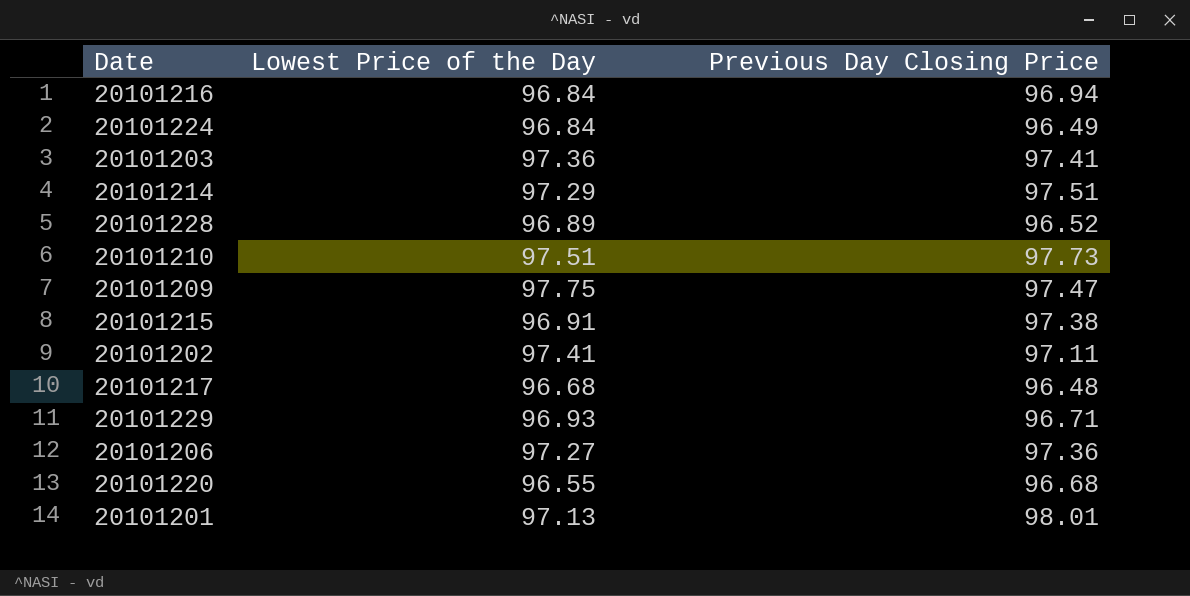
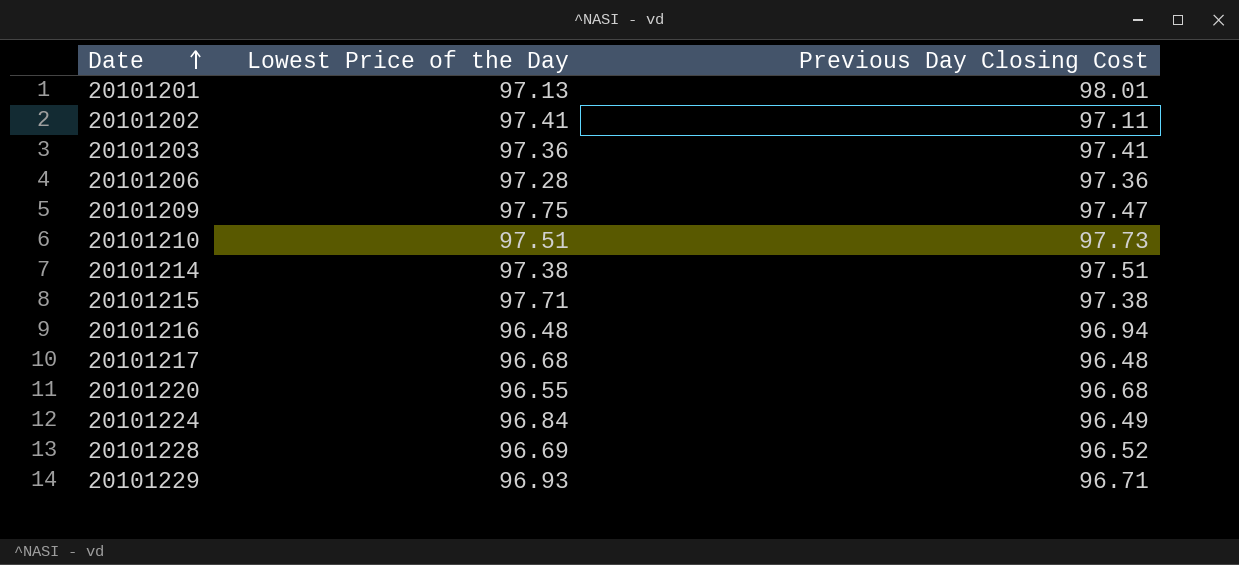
row order: none -> Date ascending
column name: Previous Day Closing Price -> Previous Day Closing Cost
20101206 | Lowest Price of the Day: 97.27 -> 97.28
20101214 | Lowest Price of the Day: 97.29 -> 97.38
20101215 | Lowest Price of the Day: 96.91 -> 97.71
20101216 | Lowest Price of the Day: 96.84 -> 96.48
20101228 | Lowest Price of the Day: 96.89 -> 96.69

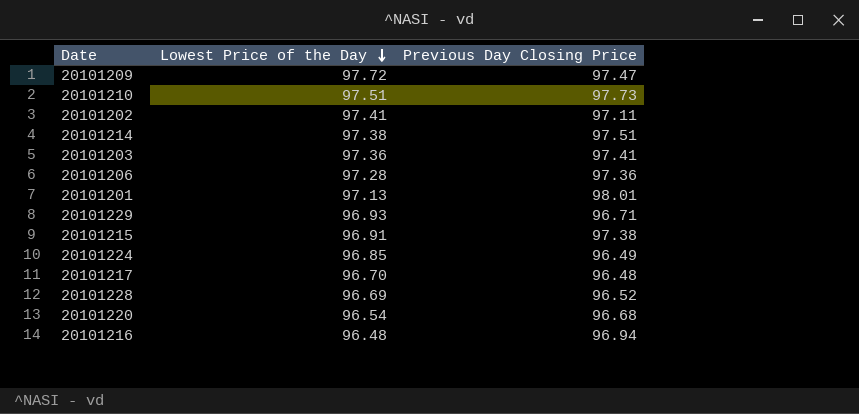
row order: Date ascending -> Lowest Price of the Day descending
column name: Previous Day Closing Cost -> Previous Day Closing Price
20101209 | Lowest Price of the Day: 97.75 -> 97.72
20101215 | Lowest Price of the Day: 97.71 -> 96.91
20101224 | Lowest Price of the Day: 96.84 -> 96.85
20101217 | Lowest Price of the Day: 96.68 -> 96.70
20101220 | Lowest Price of the Day: 96.55 -> 96.54

